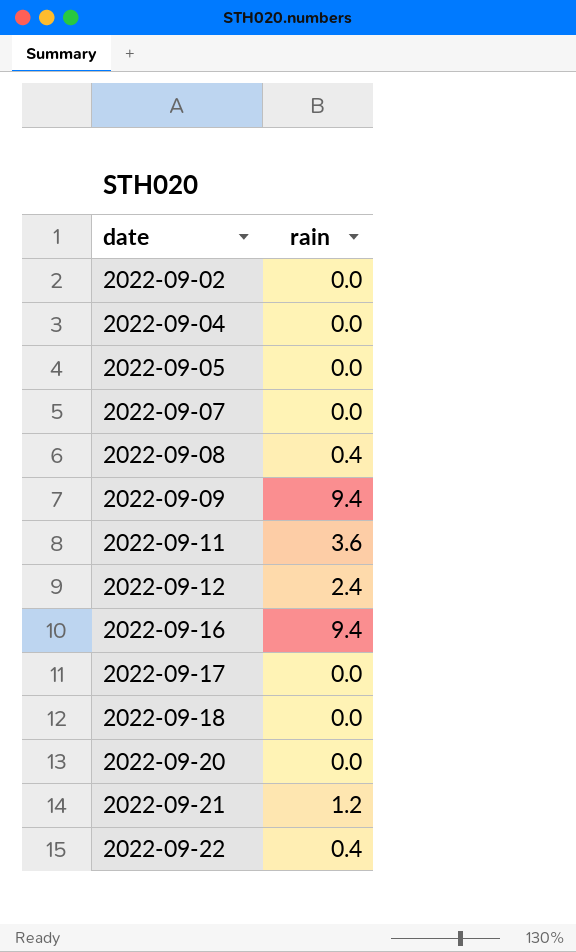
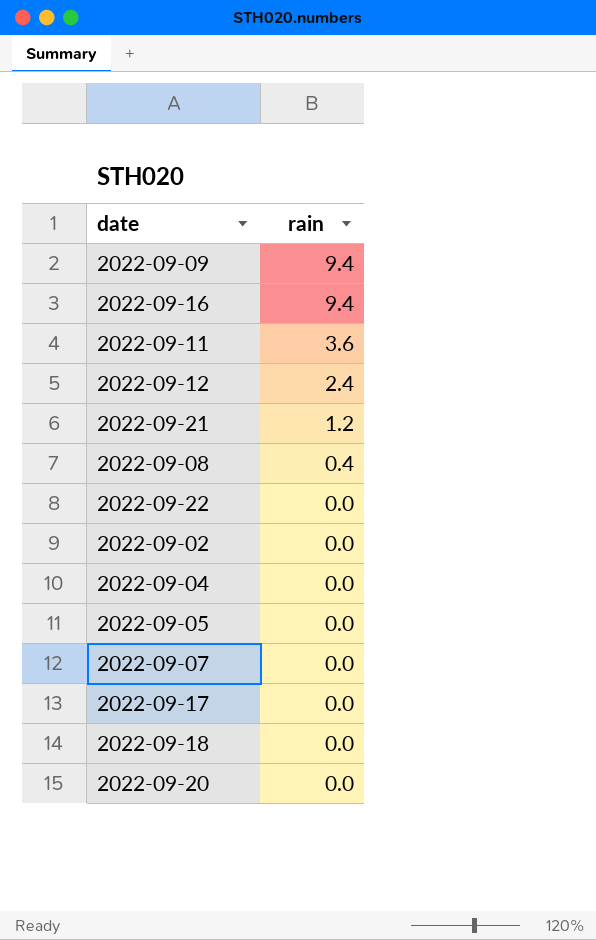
row order: date ascending -> rain descending
2022-09-22 | rain: 0.4 -> 0.0

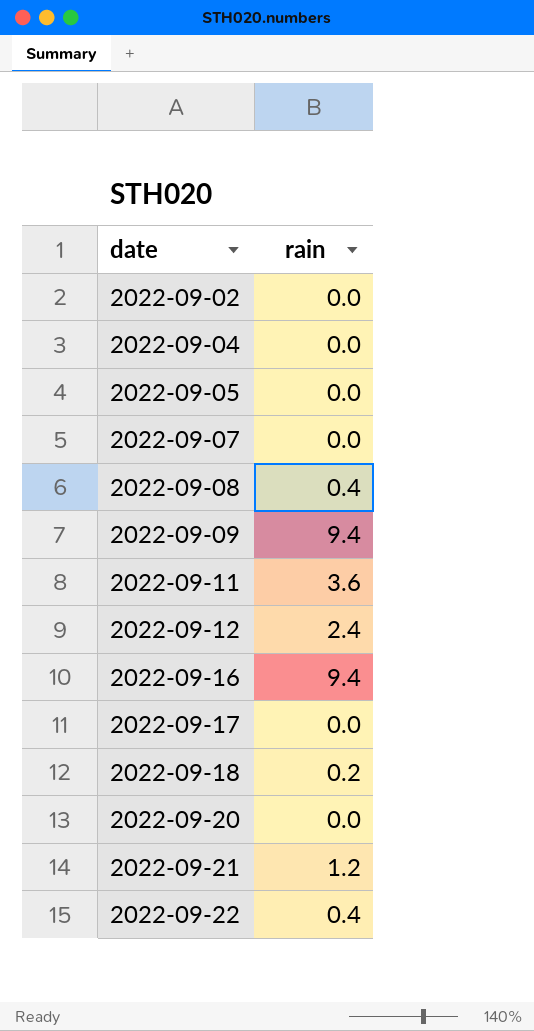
row order: rain descending -> date ascending
2022-09-18 | rain: 0.0 -> 0.2
2022-09-22 | rain: 0.0 -> 0.4

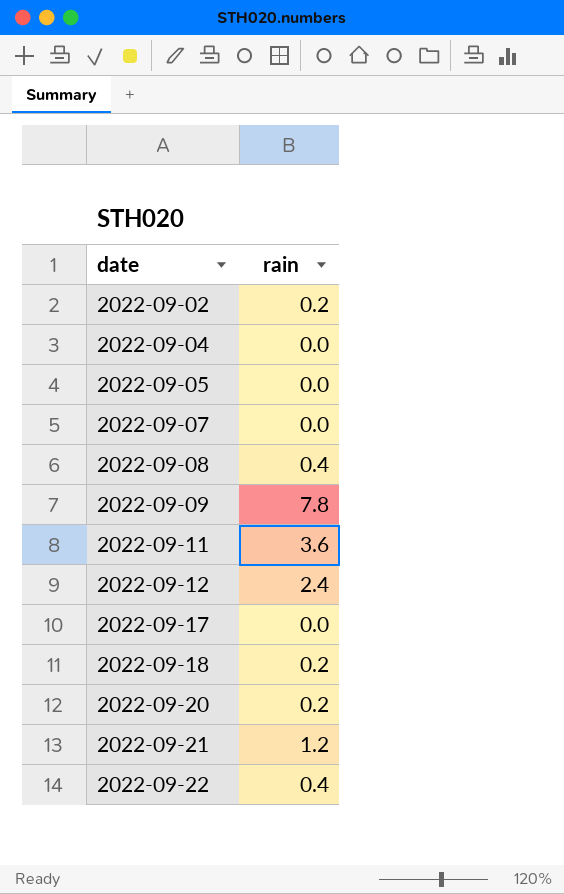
row 2022-09-16: 9.4 -> none
2022-09-02 | rain: 0.0 -> 0.2
2022-09-09 | rain: 9.4 -> 7.8
2022-09-20 | rain: 0.0 -> 0.2

